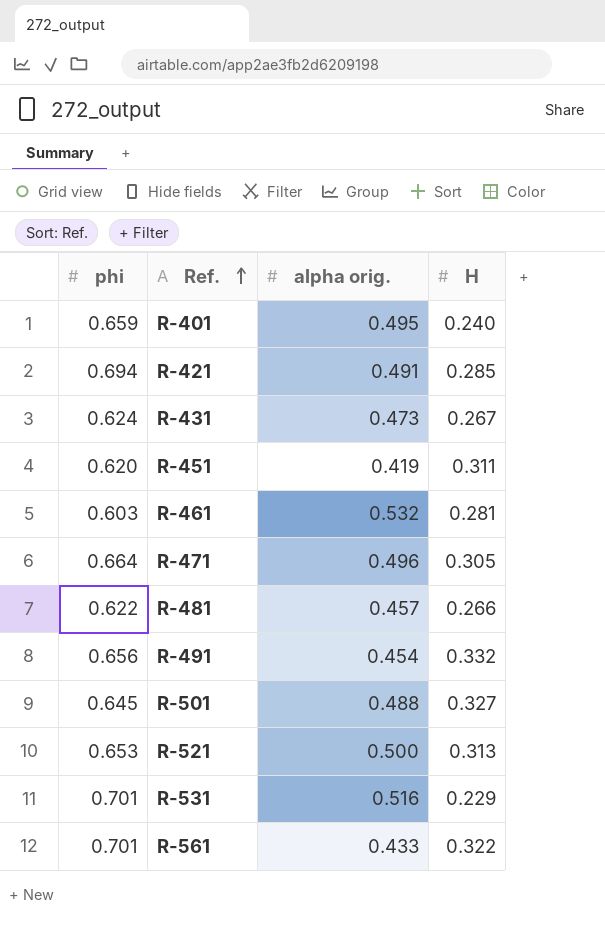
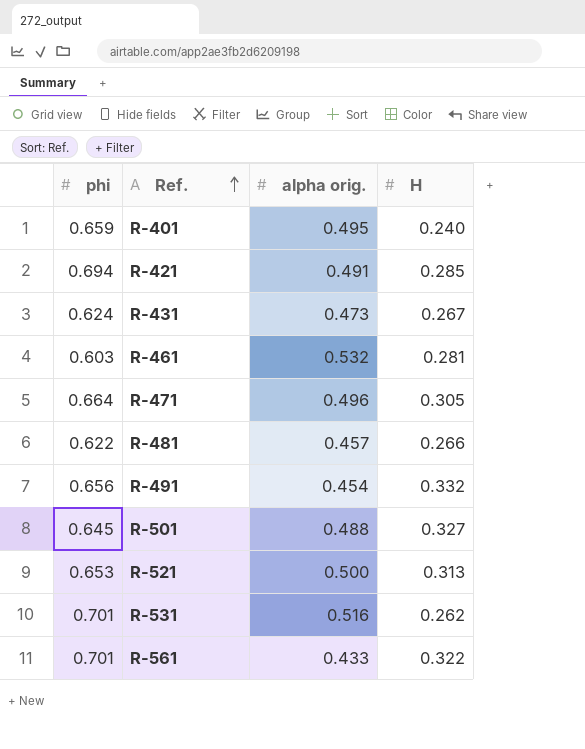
row R-451: 0.620 | 0.419 | 0.311 -> none
R-531 | H: 0.229 -> 0.262

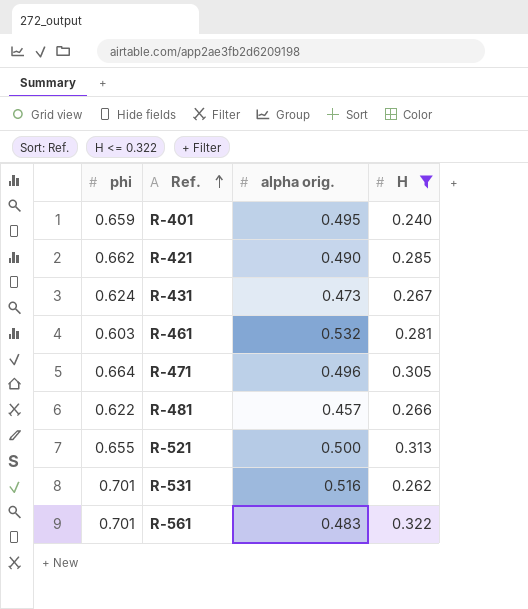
filter: none -> H <= 0.322
R-421 | phi: 0.694 -> 0.662
R-421 | alpha orig.: 0.491 -> 0.490
R-521 | phi: 0.653 -> 0.655
R-561 | alpha orig.: 0.433 -> 0.483

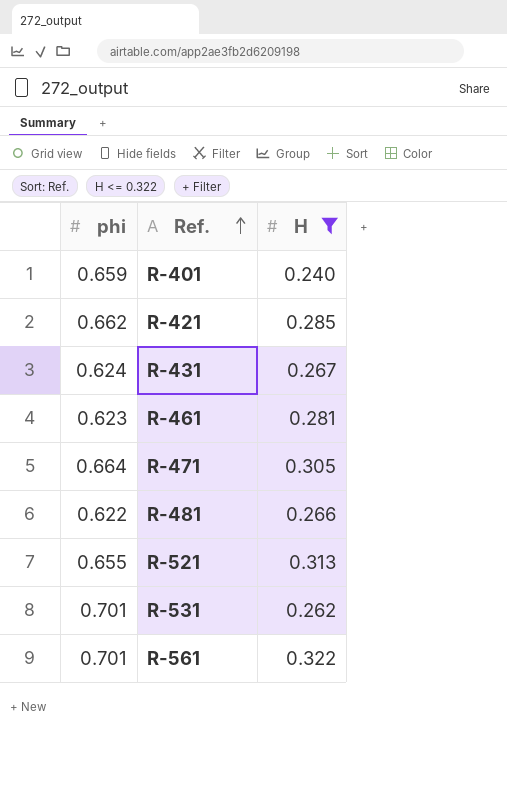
column alpha orig. | position: 3 -> none
R-461 | phi: 0.603 -> 0.623

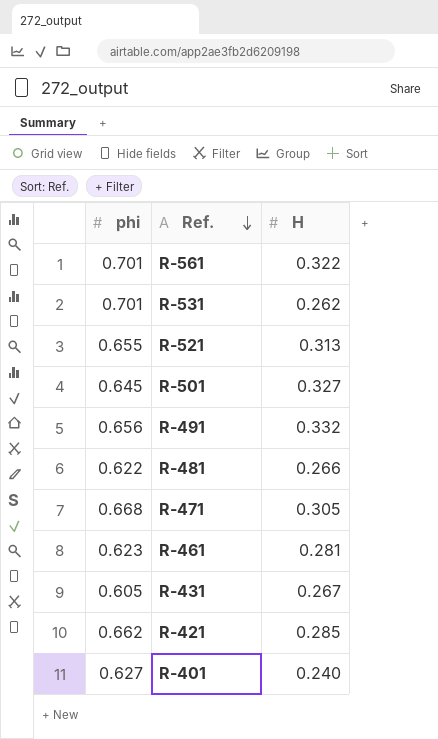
filter: H <= 0.322 -> none
row order: Ref. ascending -> Ref. descending
R-471 | phi: 0.664 -> 0.668
R-431 | phi: 0.624 -> 0.605
R-401 | phi: 0.659 -> 0.627

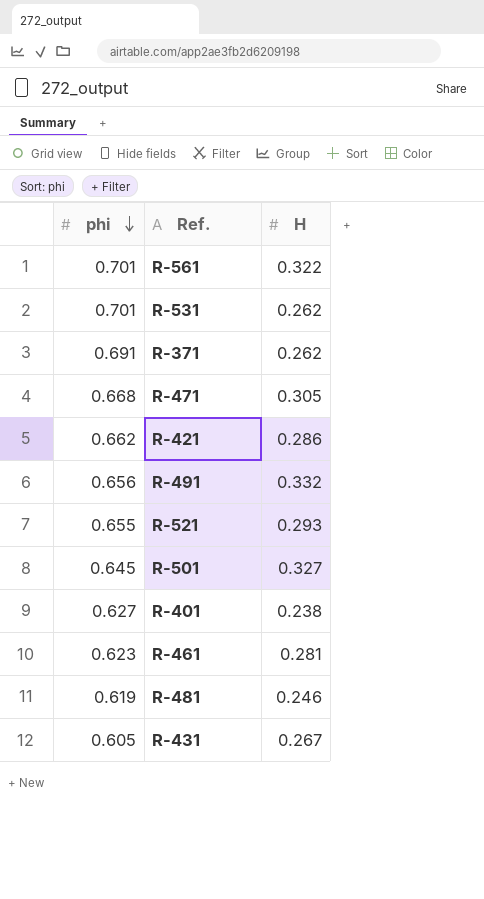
row order: Ref. descending -> phi descending
row R-371: none -> 0.691 | 0.262
R-421 | H: 0.285 -> 0.286
R-521 | H: 0.313 -> 0.293
R-401 | H: 0.240 -> 0.238
R-481 | phi: 0.622 -> 0.619
R-481 | H: 0.266 -> 0.246

